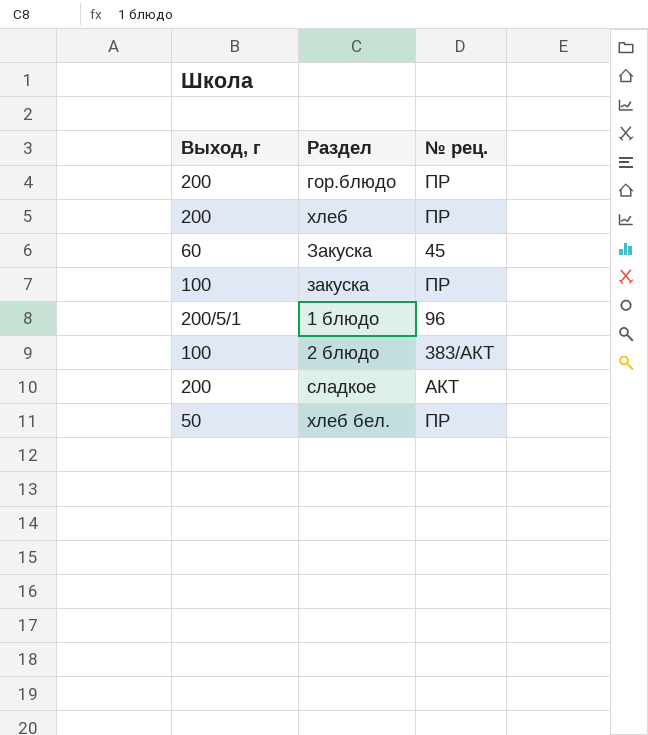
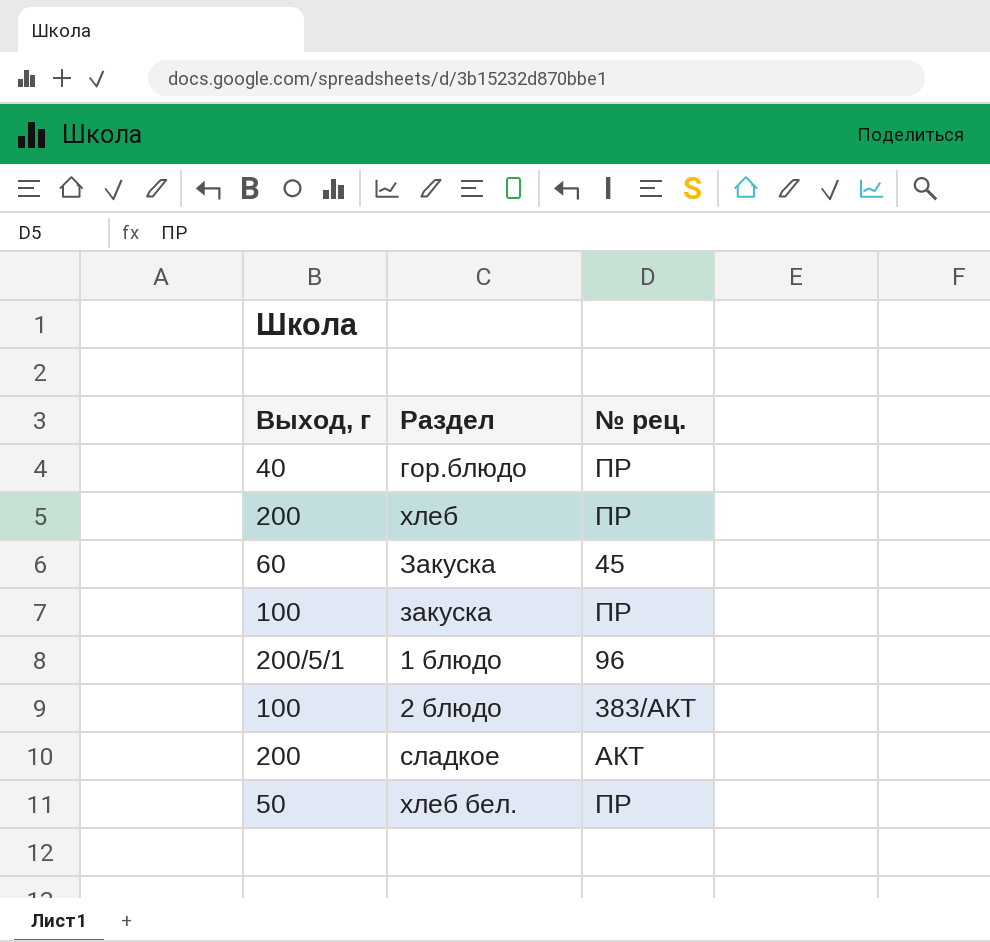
гор.блюдо | Выход, г: 200 -> 40

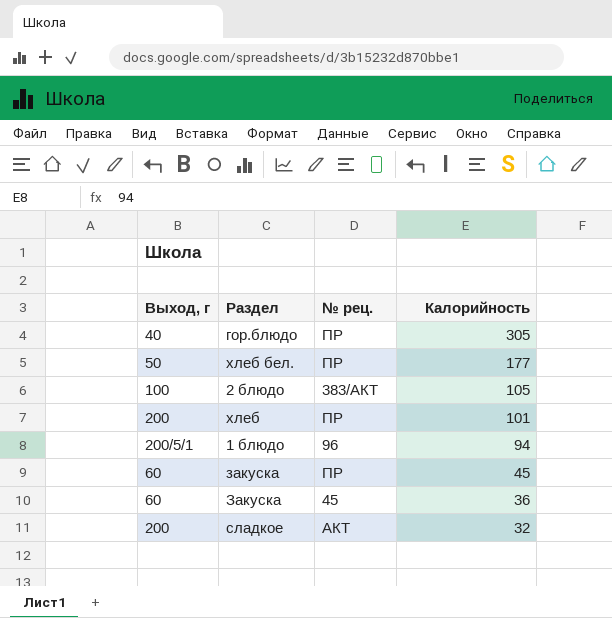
row order: none -> Калорийность descending
column Калорийность | position: none -> 4
закуска | Выход, г: 100 -> 60

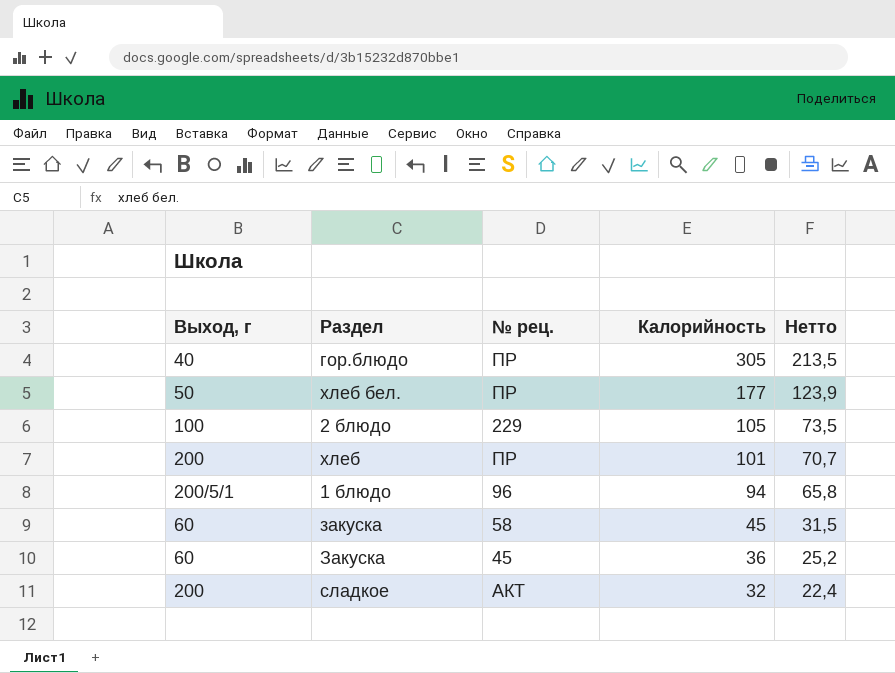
column Нетто | formula: none -> [Калорийность] * 0,7
2 блюдо | № рец.: 383/АКТ -> 229
закуска | № рец.: ПР -> 58

